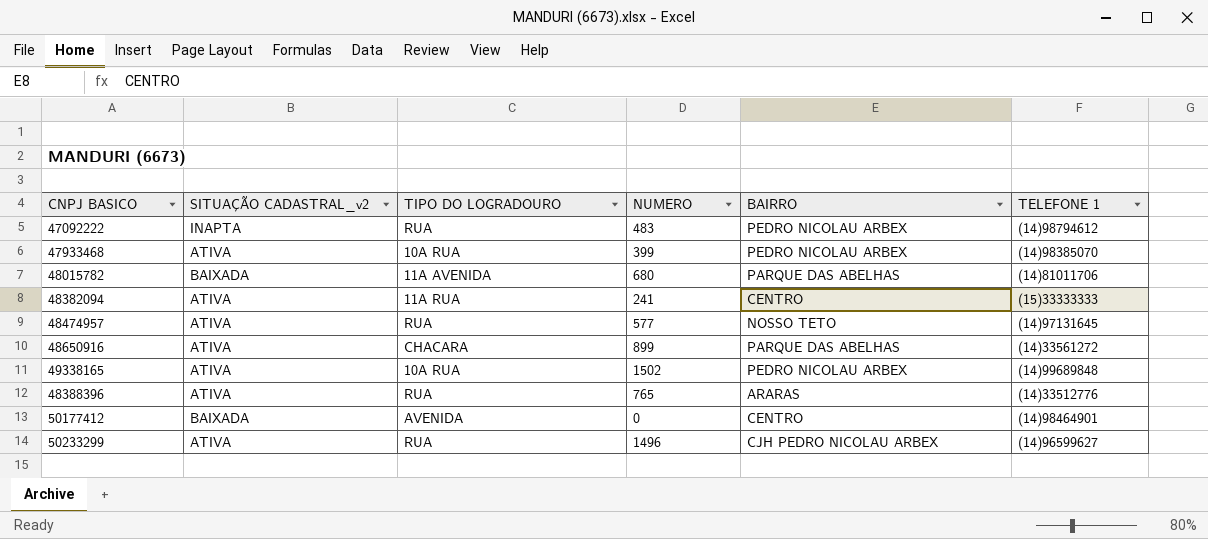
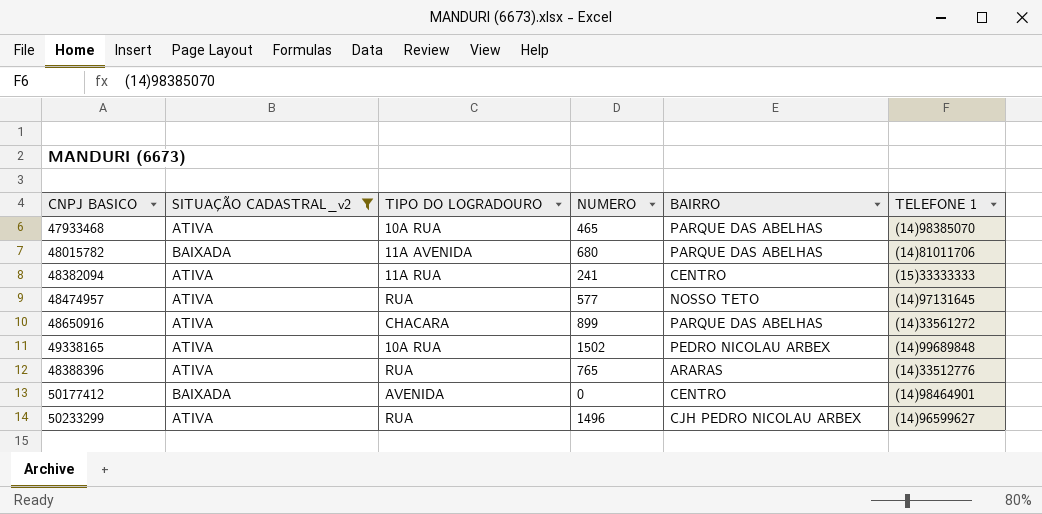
filter: none -> SITUAÇÃO CADASTRAL_v2 != INAPTA
47933468 | NUMERO: 399 -> 465
47933468 | BAIRRO: PEDRO NICOLAU ARBEX -> PARQUE DAS ABELHAS

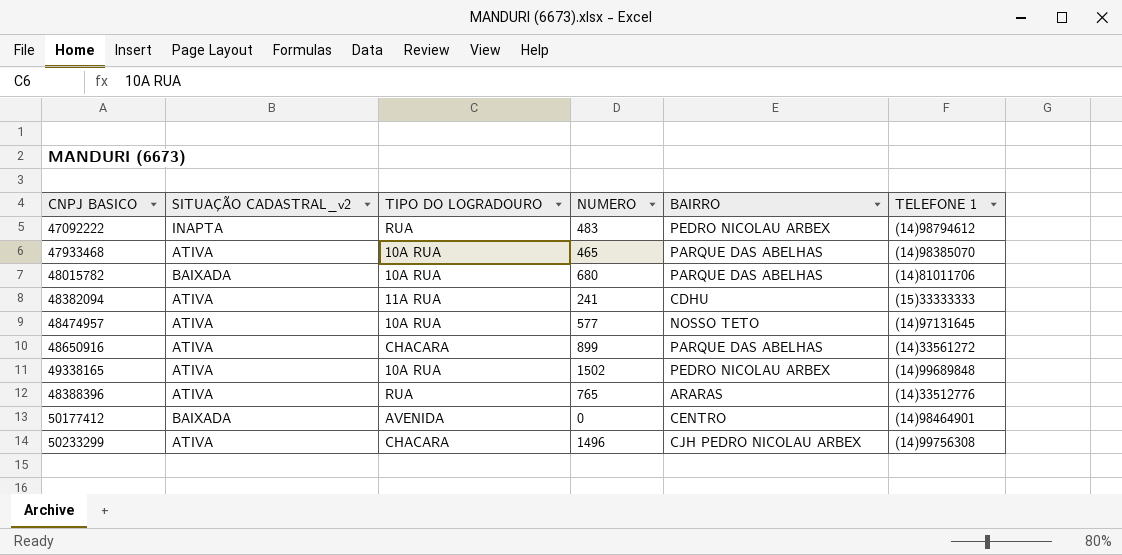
filter: SITUAÇÃO CADASTRAL_v2 != INAPTA -> none
48015782 | TIPO DO LOGRADOURO: 11A AVENIDA -> 10A RUA
48382094 | BAIRRO: CENTRO -> CDHU
48474957 | TIPO DO LOGRADOURO: RUA -> 10A RUA
50233299 | TIPO DO LOGRADOURO: RUA -> CHACARA
50233299 | TELEFONE 1: (14)96599627 -> (14)99756308

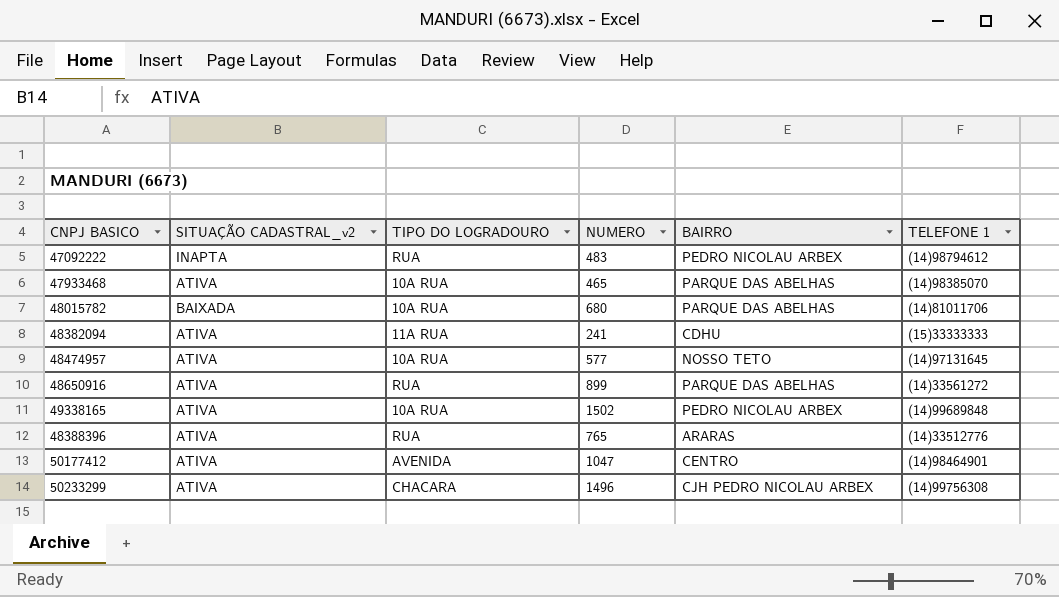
48650916 | TIPO DO LOGRADOURO: CHACARA -> RUA
50177412 | SITUAÇÃO CADASTRAL_v2: BAIXADA -> ATIVA
50177412 | NUMERO: 0 -> 1047

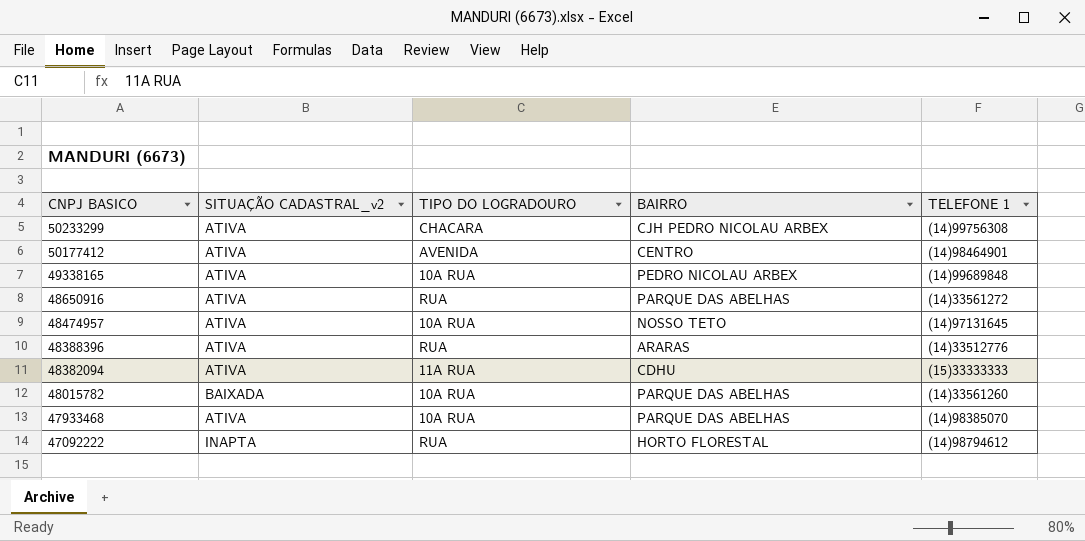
row order: none -> CNPJ BASICO descending
column NUMERO | position: 4 -> none
48015782 | TELEFONE 1: (14)81011706 -> (14)33561260
47092222 | BAIRRO: PEDRO NICOLAU ARBEX -> HORTO FLORESTAL

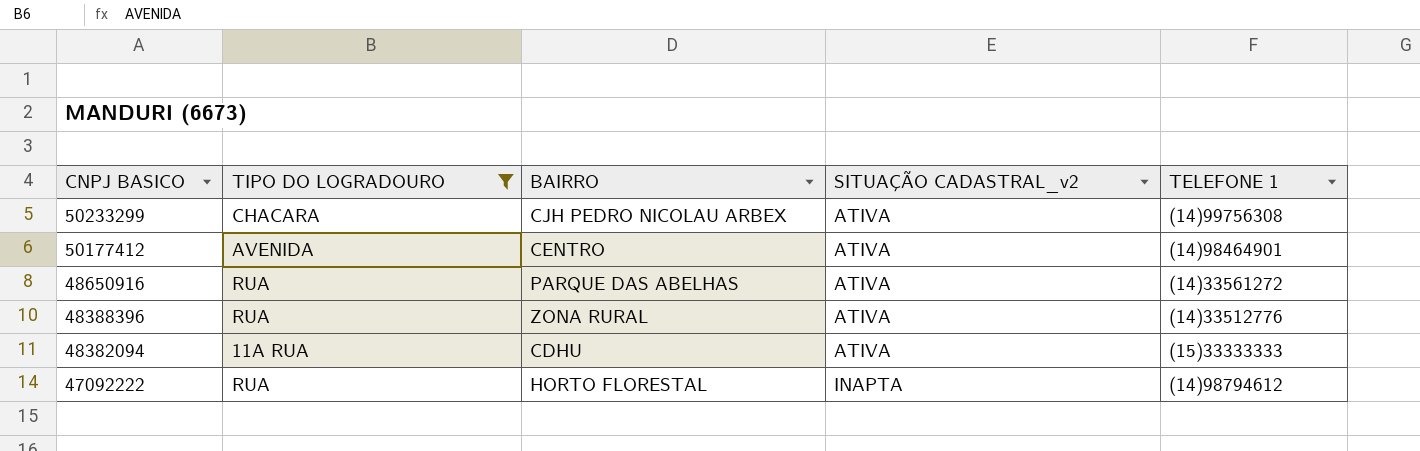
filter: none -> TIPO DO LOGRADOURO != 10A RUA
column SITUAÇÃO CADASTRAL_v2 | position: 2 -> 4
48388396 | BAIRRO: ARARAS -> ZONA RURAL

